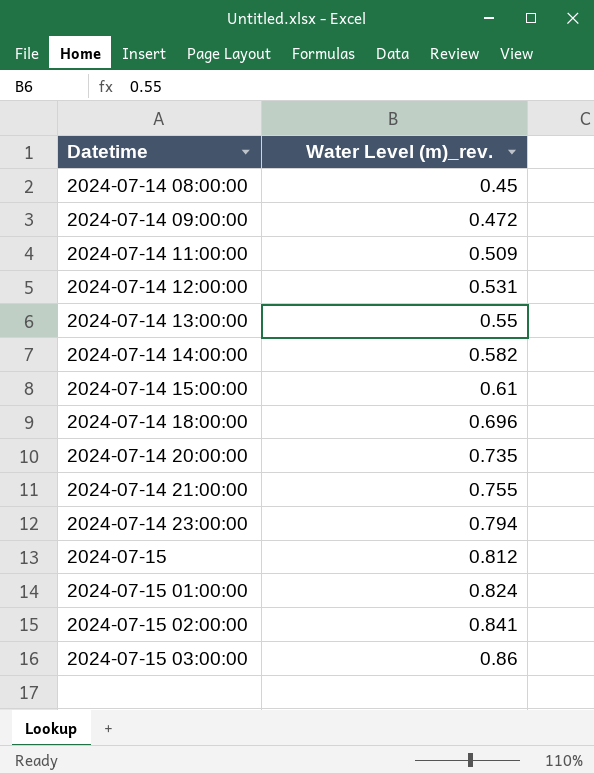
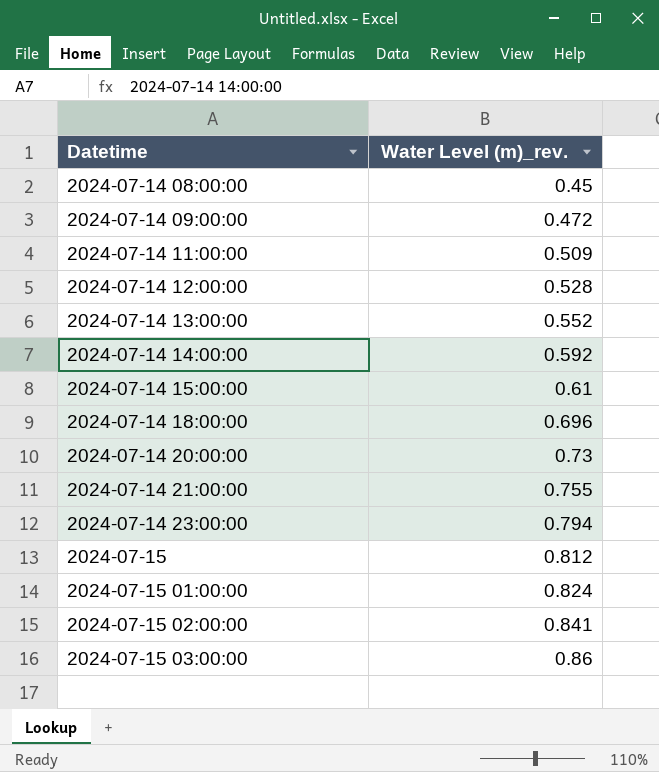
2024-07-14 12:00:00 | Water Level (m)_rev.: 0.531 -> 0.528
2024-07-14 13:00:00 | Water Level (m)_rev.: 0.55 -> 0.552
2024-07-14 14:00:00 | Water Level (m)_rev.: 0.582 -> 0.592
2024-07-14 20:00:00 | Water Level (m)_rev.: 0.735 -> 0.73

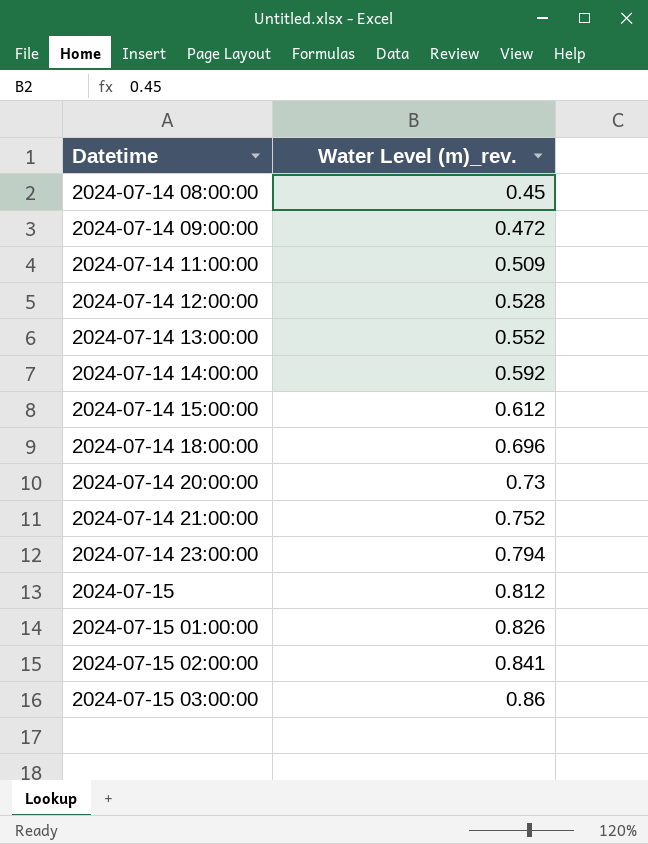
2024-07-14 15:00:00 | Water Level (m)_rev.: 0.61 -> 0.612
2024-07-14 21:00:00 | Water Level (m)_rev.: 0.755 -> 0.752
2024-07-15 01:00:00 | Water Level (m)_rev.: 0.824 -> 0.826

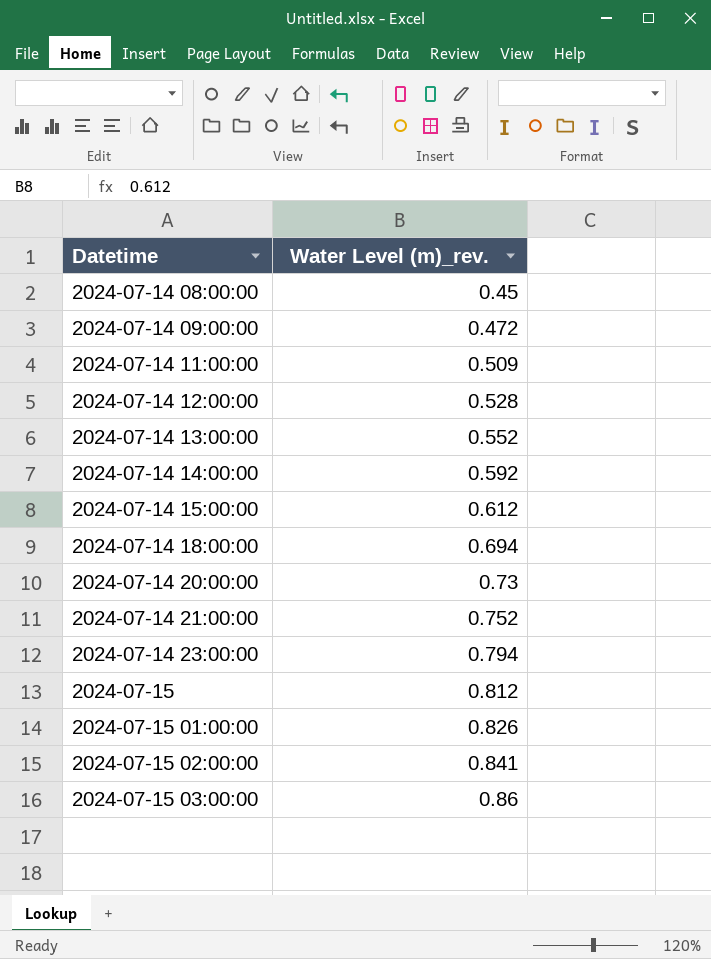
2024-07-14 18:00:00 | Water Level (m)_rev.: 0.696 -> 0.694

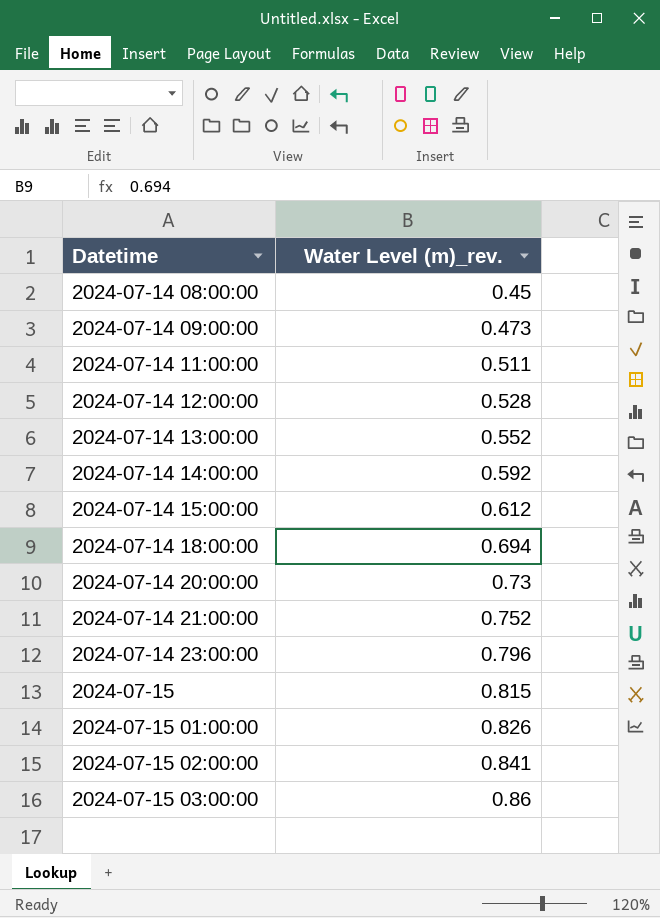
2024-07-14 09:00:00 | Water Level (m)_rev.: 0.472 -> 0.473
2024-07-14 11:00:00 | Water Level (m)_rev.: 0.509 -> 0.511
2024-07-14 23:00:00 | Water Level (m)_rev.: 0.794 -> 0.796
2024-07-15 | Water Level (m)_rev.: 0.812 -> 0.815

